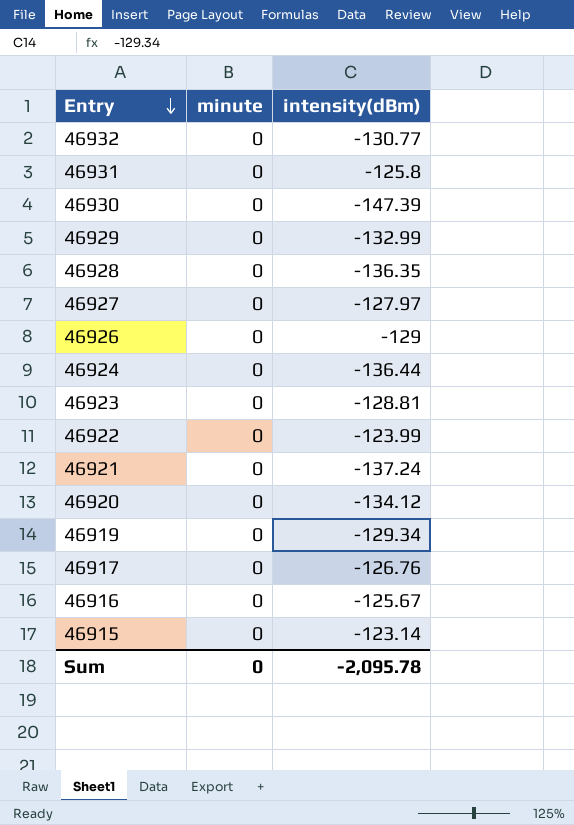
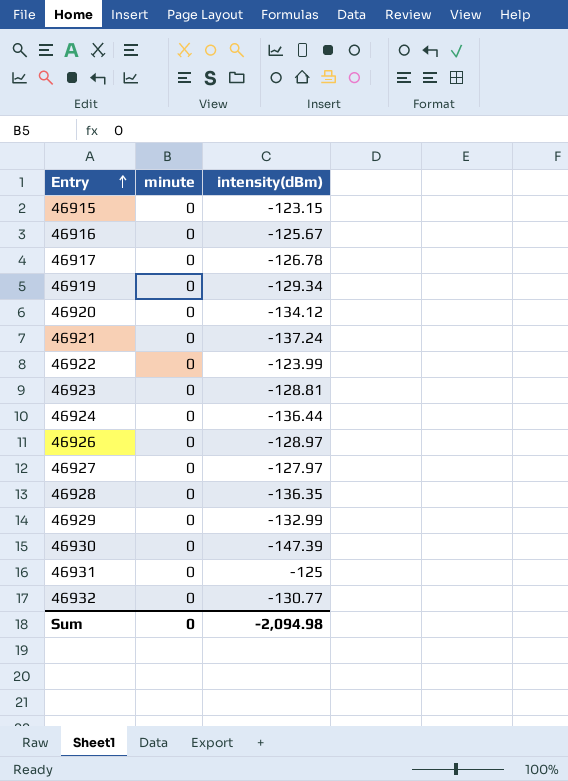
row order: Entry descending -> Entry ascending
46915 | intensity(dBm): -123.14 -> -123.15
46917 | intensity(dBm): -126.76 -> -126.78
46926 | intensity(dBm): -129 -> -128.97
46931 | intensity(dBm): -125.8 -> -125
Sum | intensity(dBm): -2,095.78 -> -2,094.98

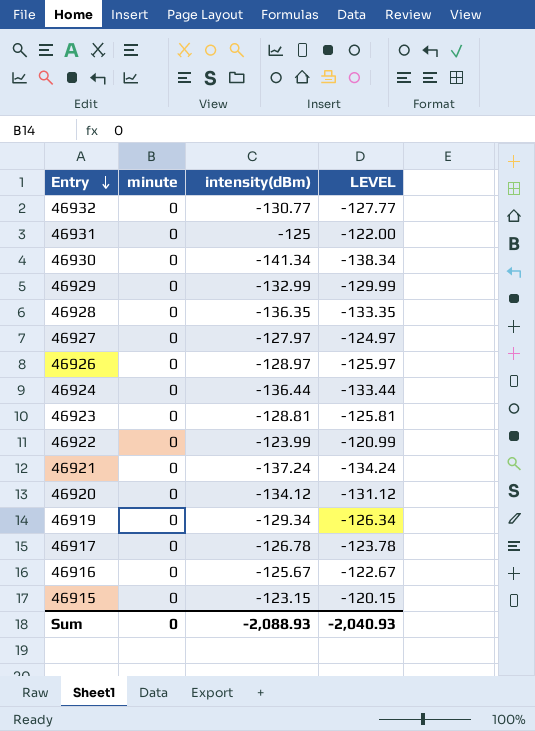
row order: Entry ascending -> Entry descending
column LEVEL | formula: none -> [intensity(dBm)] + 3
46930 | intensity(dBm): -147.39 -> -141.34
Sum | intensity(dBm): -2,094.98 -> -2,088.93

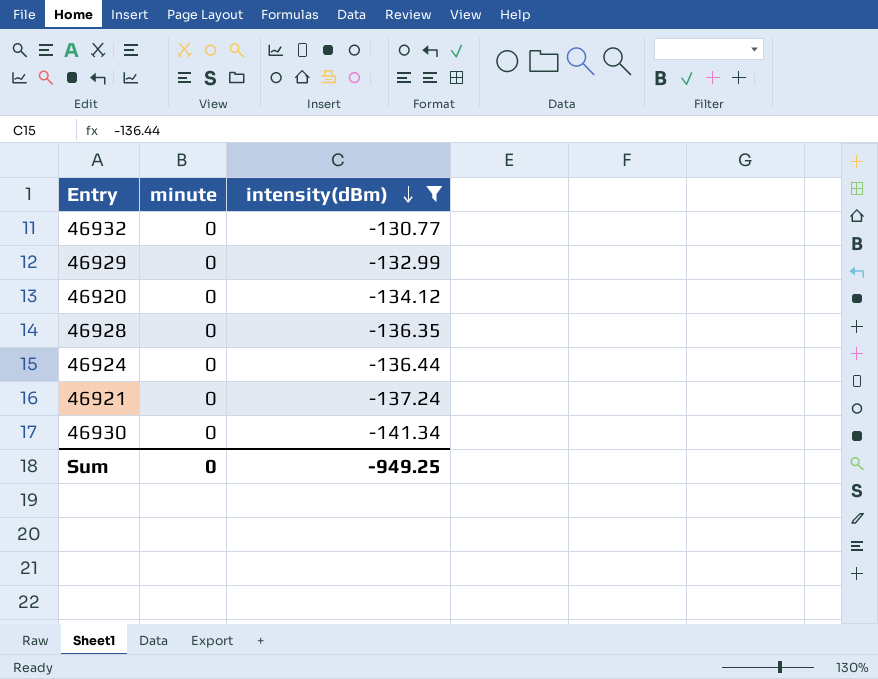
filter: none -> intensity(dBm) <= -130.77
row order: Entry descending -> intensity(dBm) descending
column LEVEL | formula: [intensity(dBm)] + 3 -> none
Sum | intensity(dBm): -2,088.93 -> -949.25

